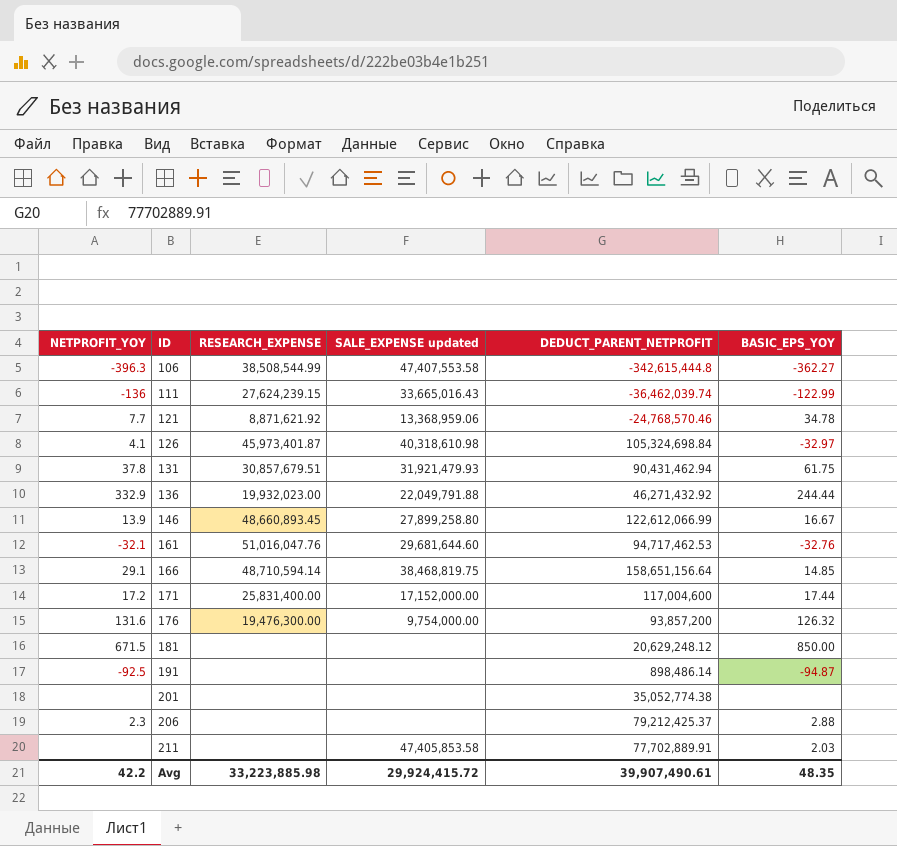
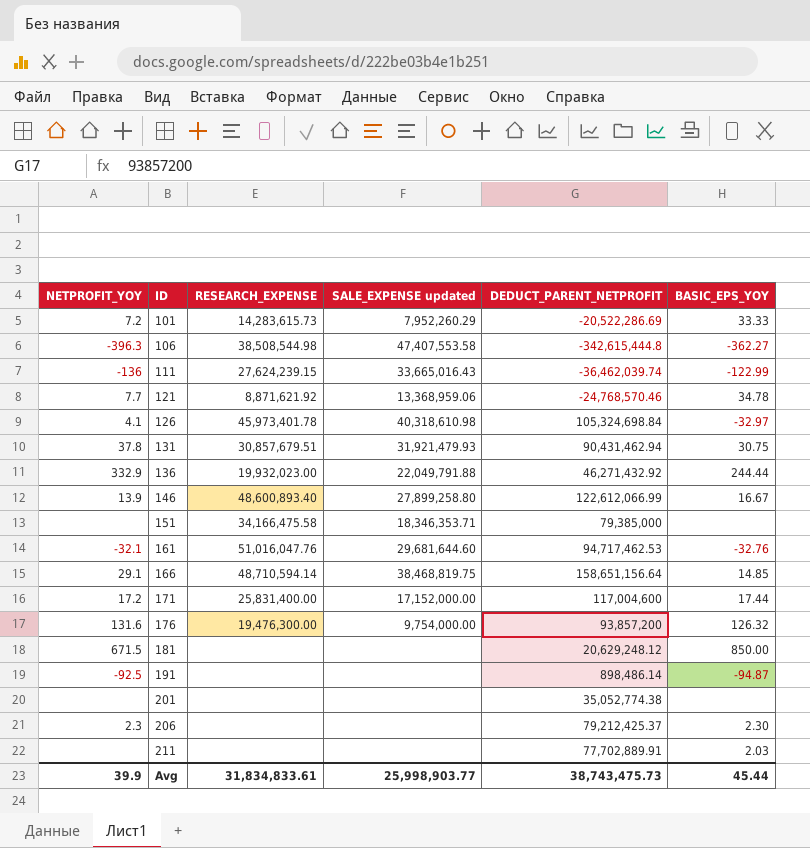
row 101: none -> 7.2 | 14,283,615.73 | 7,952,260.29 | -20,522,286.69 | 33.33
106 | RESEARCH_EXPENSE: 38,508,544.99 -> 38,508,544.98
126 | RESEARCH_EXPENSE: 45,973,401.87 -> 45,973,401.78
131 | BASIC_EPS_YOY: 61.75 -> 30.75
146 | RESEARCH_EXPENSE: 48,660,893.45 -> 48,600,893.40
row 151: none -> none | 34,166,475.58 | 18,346,353.71 | 79,385,000 | none
206 | BASIC_EPS_YOY: 2.88 -> 2.30
211 | SALE_EXPENSE updated: 47,405,853.58 -> none
Avg | NETPROFIT_YOY: 42.2 -> 39.9
Avg | RESEARCH_EXPENSE: 33,223,885.98 -> 31,834,833.61
Avg | SALE_EXPENSE updated: 29,924,415.72 -> 25,998,903.77
Avg | DEDUCT_PARENT_NETPROFIT: 39,907,490.61 -> 38,743,475.73
Avg | BASIC_EPS_YOY: 48.35 -> 45.44

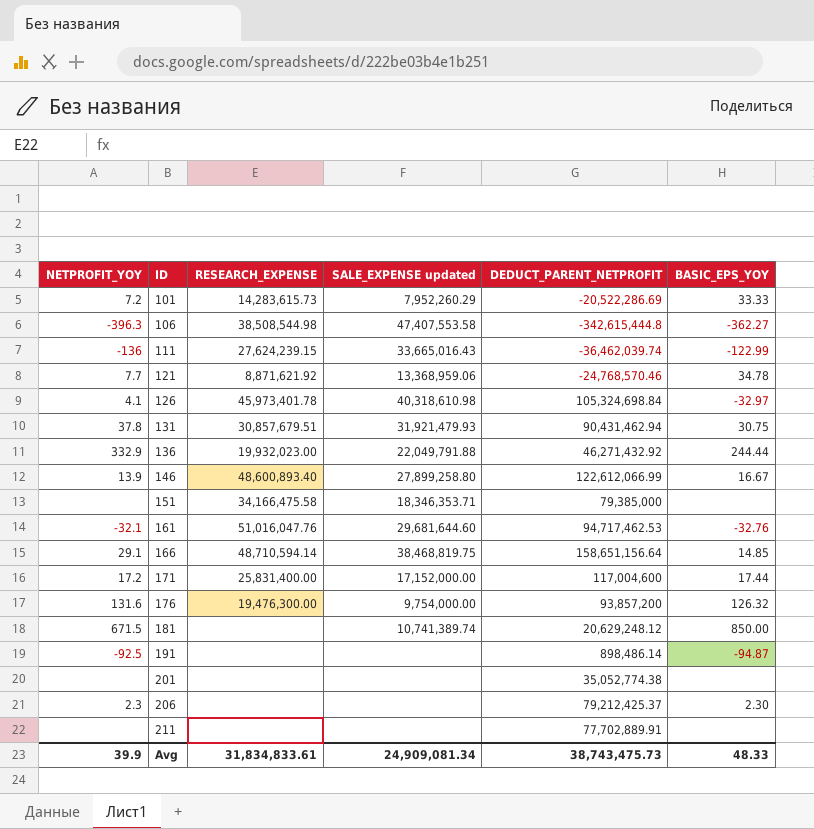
181 | SALE_EXPENSE updated: none -> 10,741,389.74
211 | BASIC_EPS_YOY: 2.03 -> none
Avg | SALE_EXPENSE updated: 25,998,903.77 -> 24,909,081.34
Avg | BASIC_EPS_YOY: 45.44 -> 48.33

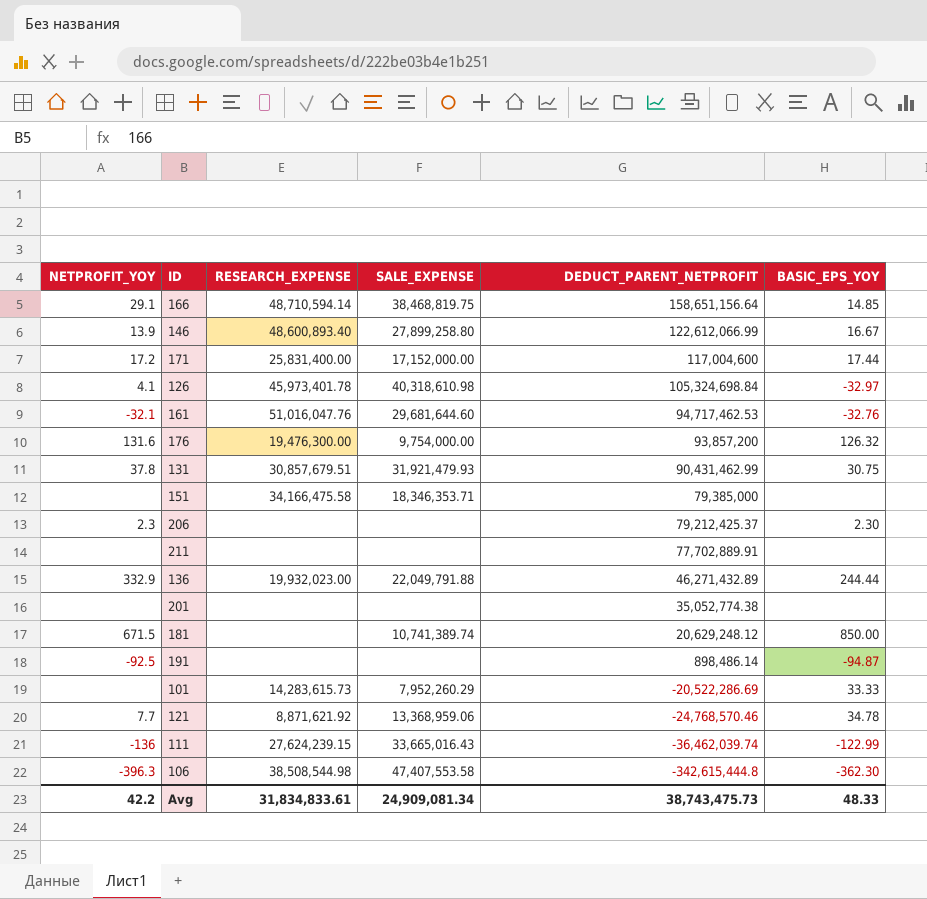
row order: ID ascending -> DEDUCT_PARENT_NETPROFIT descending
column name: SALE_EXPENSE updated -> SALE_EXPENSE
131 | DEDUCT_PARENT_NETPROFIT: 90,431,462.94 -> 90,431,462.99
136 | DEDUCT_PARENT_NETPROFIT: 46,271,432.92 -> 46,271,432.89
101 | NETPROFIT_YOY: 7.2 -> none
106 | BASIC_EPS_YOY: -362.27 -> -362.30
Avg | NETPROFIT_YOY: 39.9 -> 42.2

